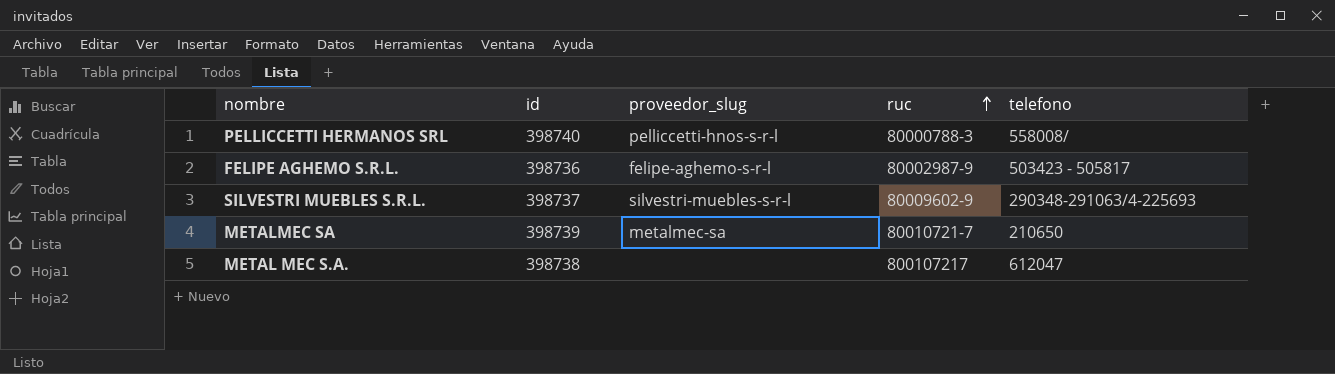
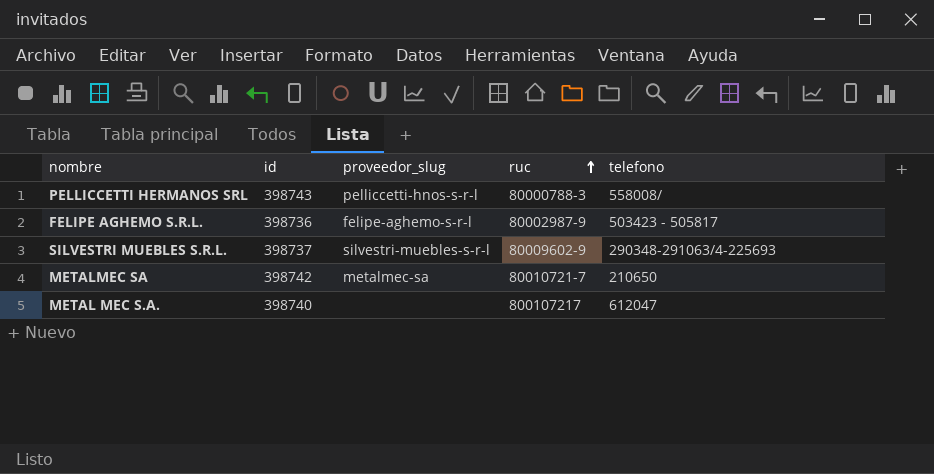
PELLICCETTI HERMANOS SRL | id: 398740 -> 398743
METALMEC SA | id: 398739 -> 398742
METAL MEC S.A. | id: 398738 -> 398740

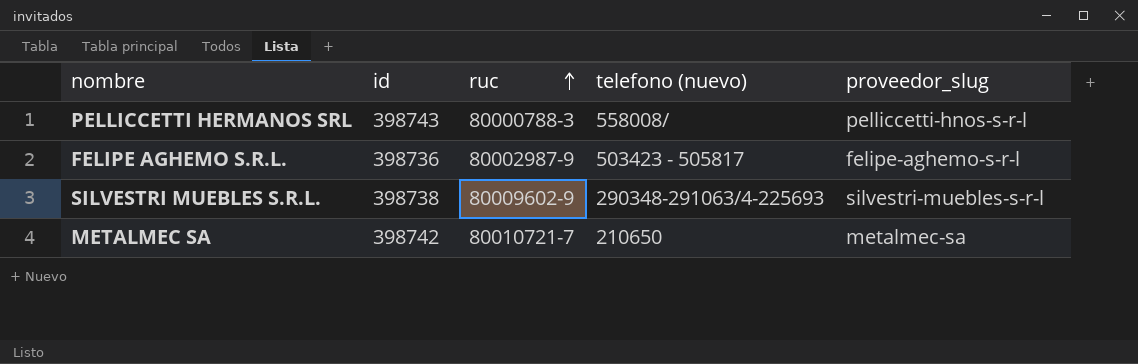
column name: telefono -> telefono (nuevo)
column proveedor_slug | position: 3 -> 5
row METAL MEC S.A.: 398740 | none | 800107217 | 612047 -> none
SILVESTRI MUEBLES S.R.L. | id: 398737 -> 398738

